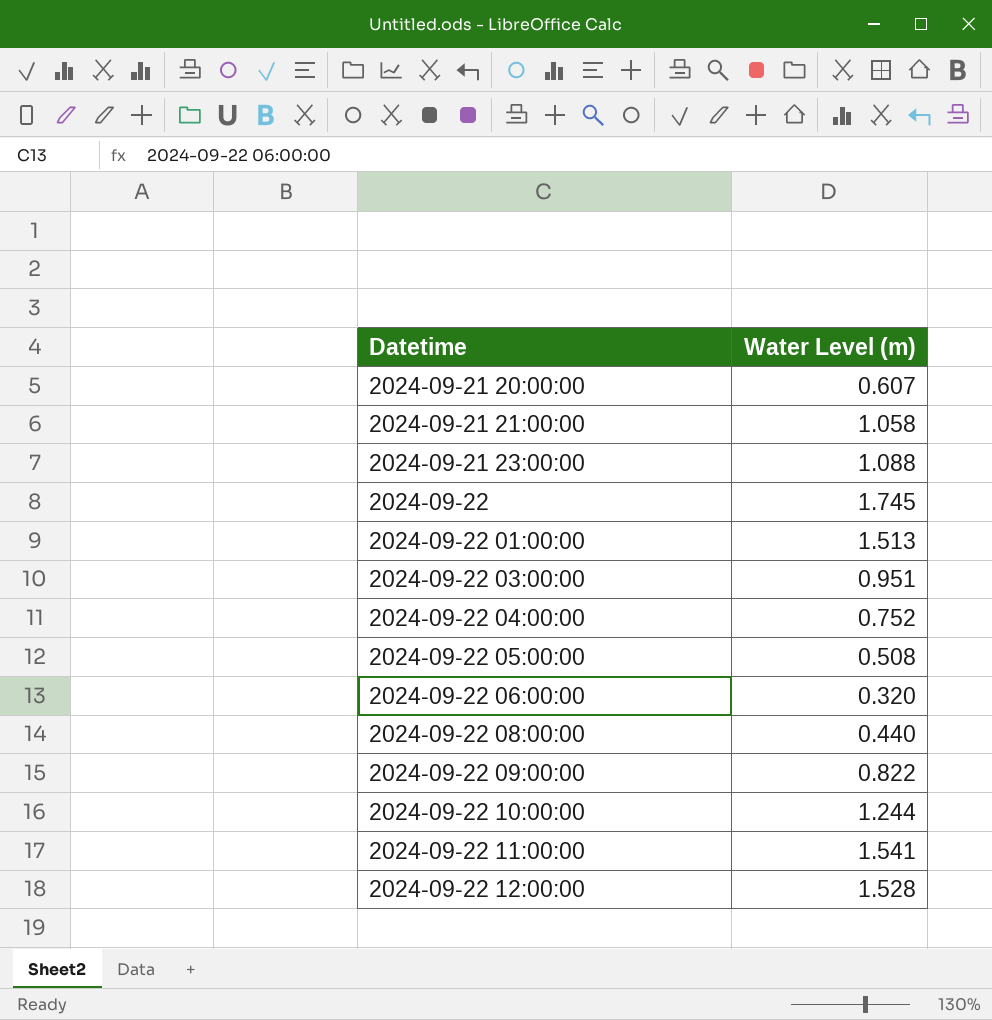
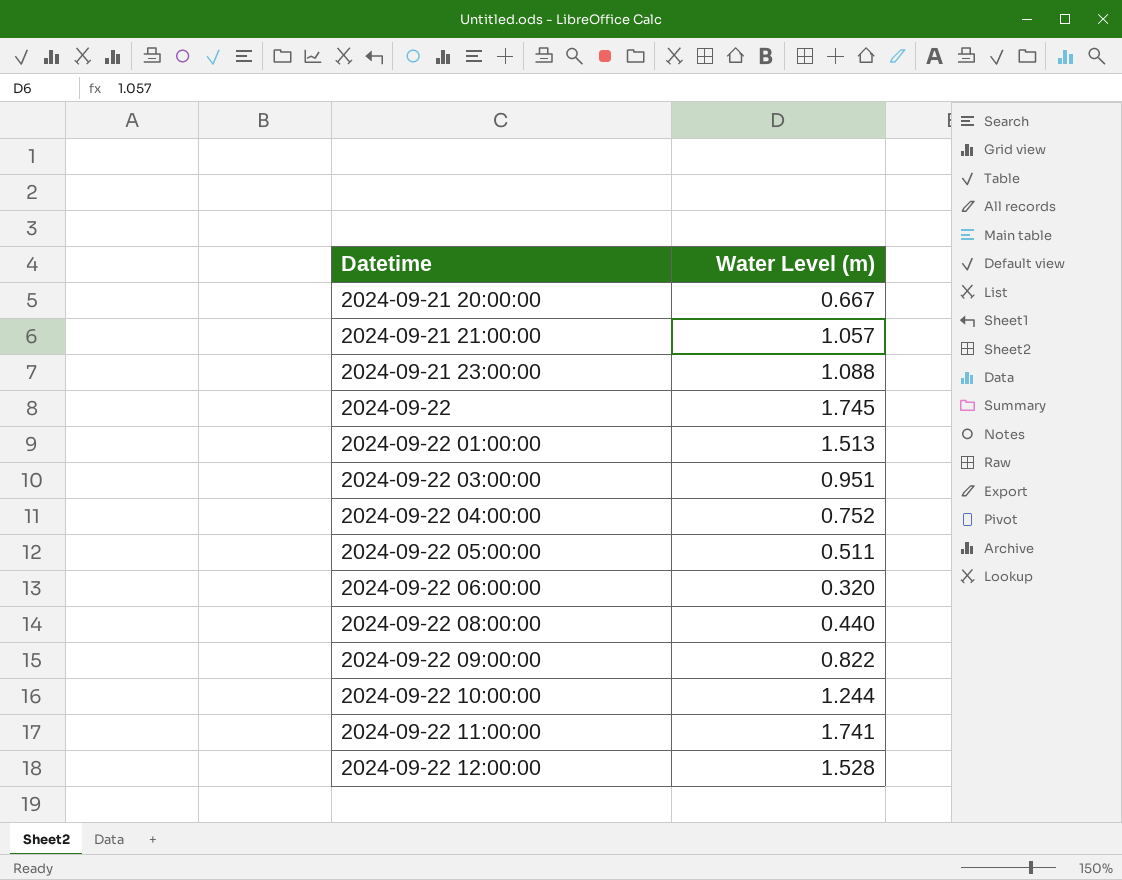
2024-09-21 20:00:00 | Water Level (m): 0.607 -> 0.667
2024-09-21 21:00:00 | Water Level (m): 1.058 -> 1.057
2024-09-22 05:00:00 | Water Level (m): 0.508 -> 0.511
2024-09-22 11:00:00 | Water Level (m): 1.541 -> 1.741

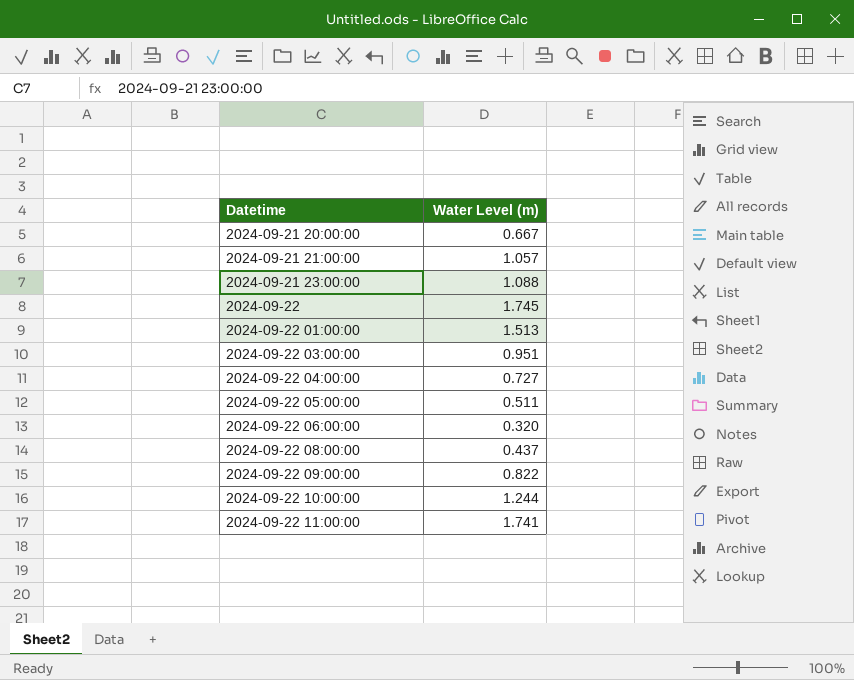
row 2024-09-22 12:00:00: 1.528 -> none
2024-09-22 04:00:00 | Water Level (m): 0.752 -> 0.727
2024-09-22 08:00:00 | Water Level (m): 0.440 -> 0.437

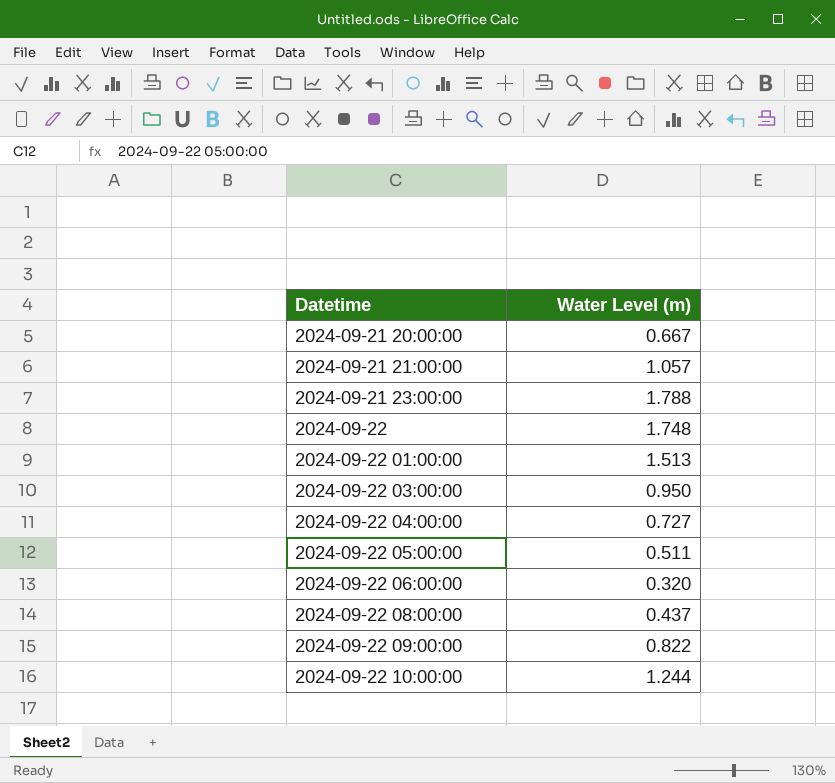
row 2024-09-22 11:00:00: 1.741 -> none
2024-09-21 23:00:00 | Water Level (m): 1.088 -> 1.788
2024-09-22 | Water Level (m): 1.745 -> 1.748
2024-09-22 03:00:00 | Water Level (m): 0.951 -> 0.950

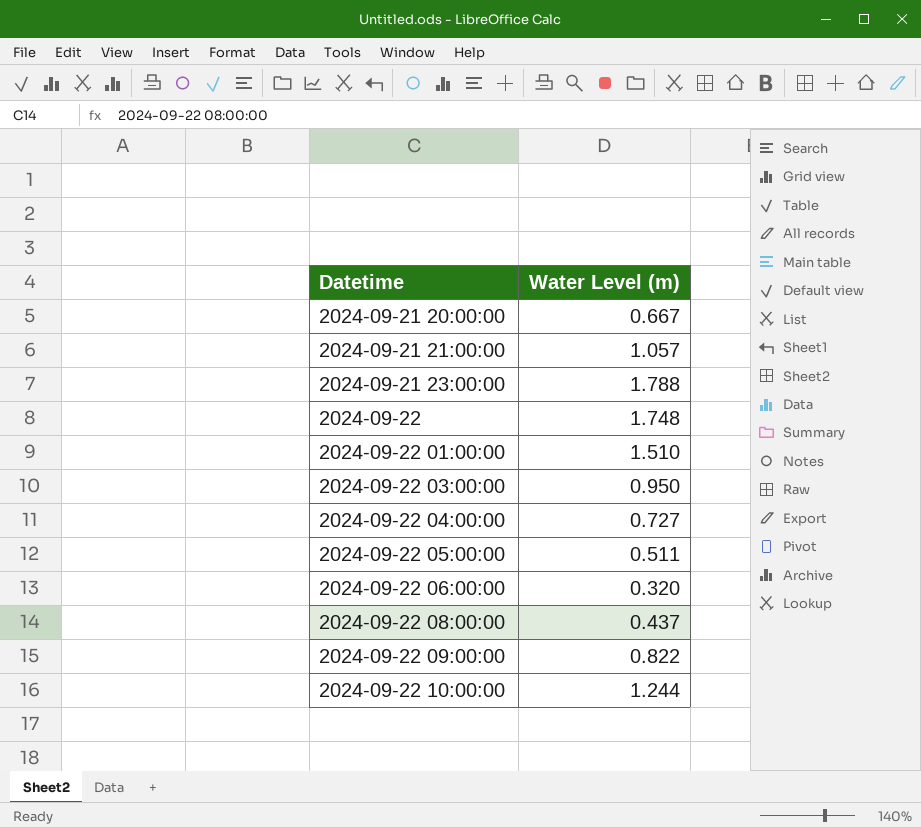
2024-09-22 01:00:00 | Water Level (m): 1.513 -> 1.510

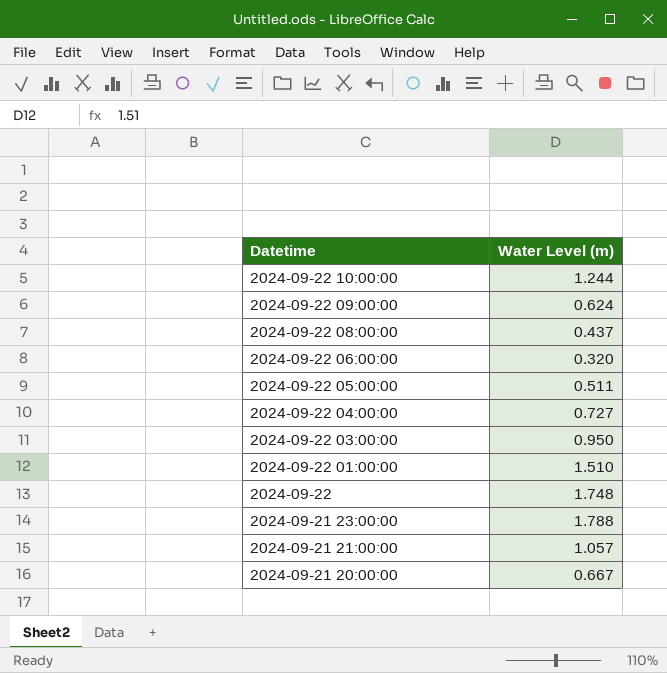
row order: Datetime ascending -> Datetime descending
2024-09-22 09:00:00 | Water Level (m): 0.822 -> 0.624

